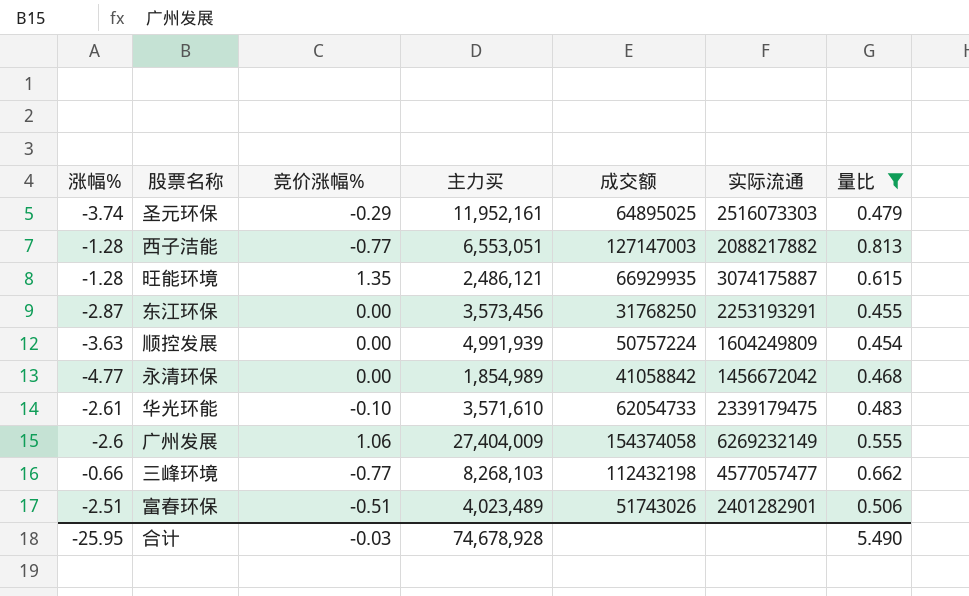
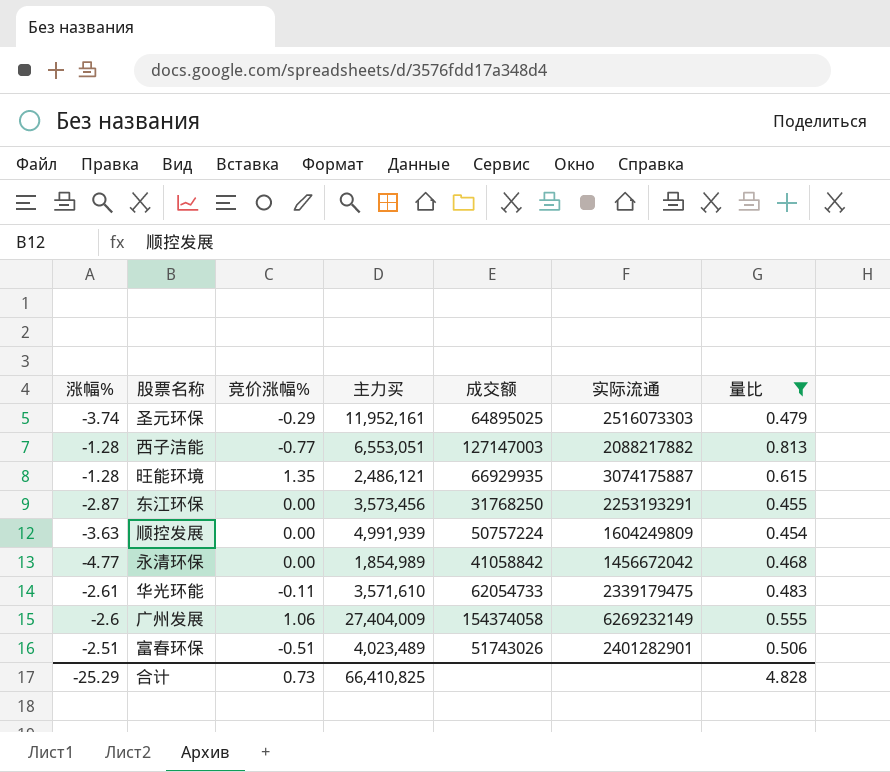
row 三峰环境: -0.66 | -0.77 | 8,268,103 | 112432198 | 4577057477 | 0.662 -> none
华光环能 | 竞价涨幅%: -0.10 -> -0.11
合计 | 涨幅%: -25.95 -> -25.29
合计 | 竞价涨幅%: -0.03 -> 0.73
合计 | 主力买: 74,678,928 -> 66,410,825
合计 | 量比: 5.490 -> 4.828

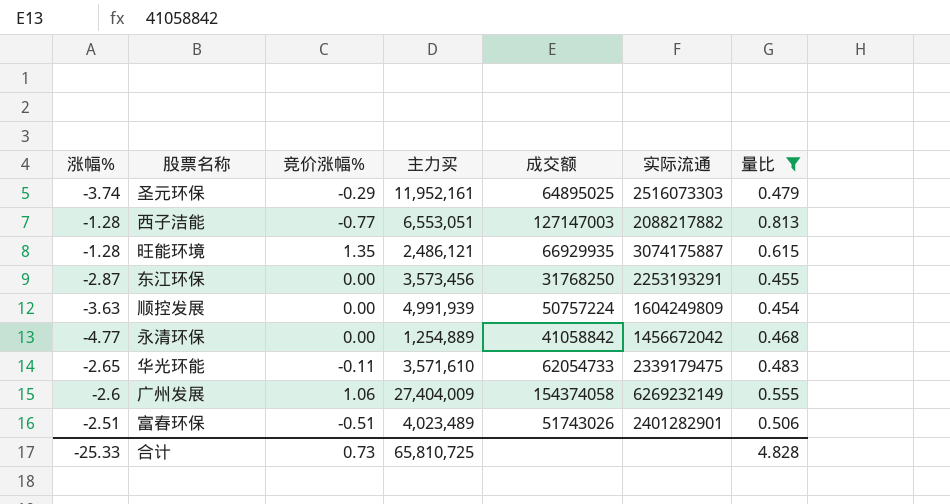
永清环保 | 主力买: 1,854,989 -> 1,254,889
华光环能 | 涨幅%: -2.61 -> -2.65
合计 | 涨幅%: -25.29 -> -25.33
合计 | 主力买: 66,410,825 -> 65,810,725

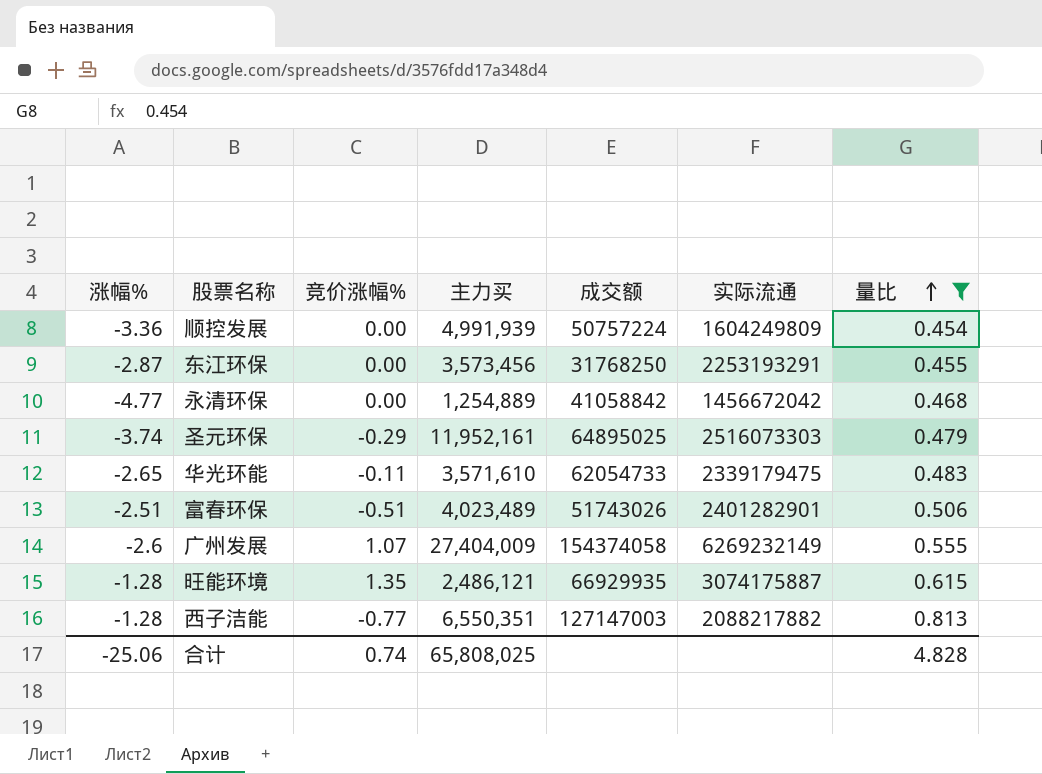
row order: none -> 量比 ascending
顺控发展 | 涨幅%: -3.63 -> -3.36
广州发展 | 竞价涨幅%: 1.06 -> 1.07
西子洁能 | 主力买: 6,553,051 -> 6,550,351
合计 | 涨幅%: -25.33 -> -25.06
合计 | 竞价涨幅%: 0.73 -> 0.74
合计 | 主力买: 65,810,725 -> 65,808,025

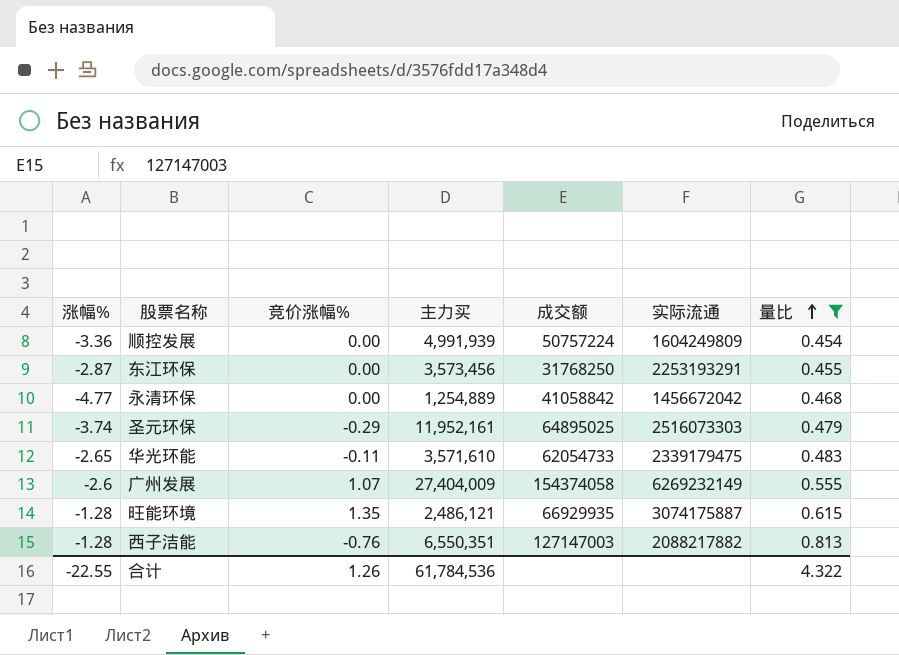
row 富春环保: -2.51 | -0.51 | 4,023,489 | 51743026 | 2401282901 | 0.506 -> none
西子洁能 | 竞价涨幅%: -0.77 -> -0.76
合计 | 涨幅%: -25.06 -> -22.55
合计 | 竞价涨幅%: 0.74 -> 1.26
合计 | 主力买: 65,808,025 -> 61,784,536
合计 | 量比: 4.828 -> 4.322

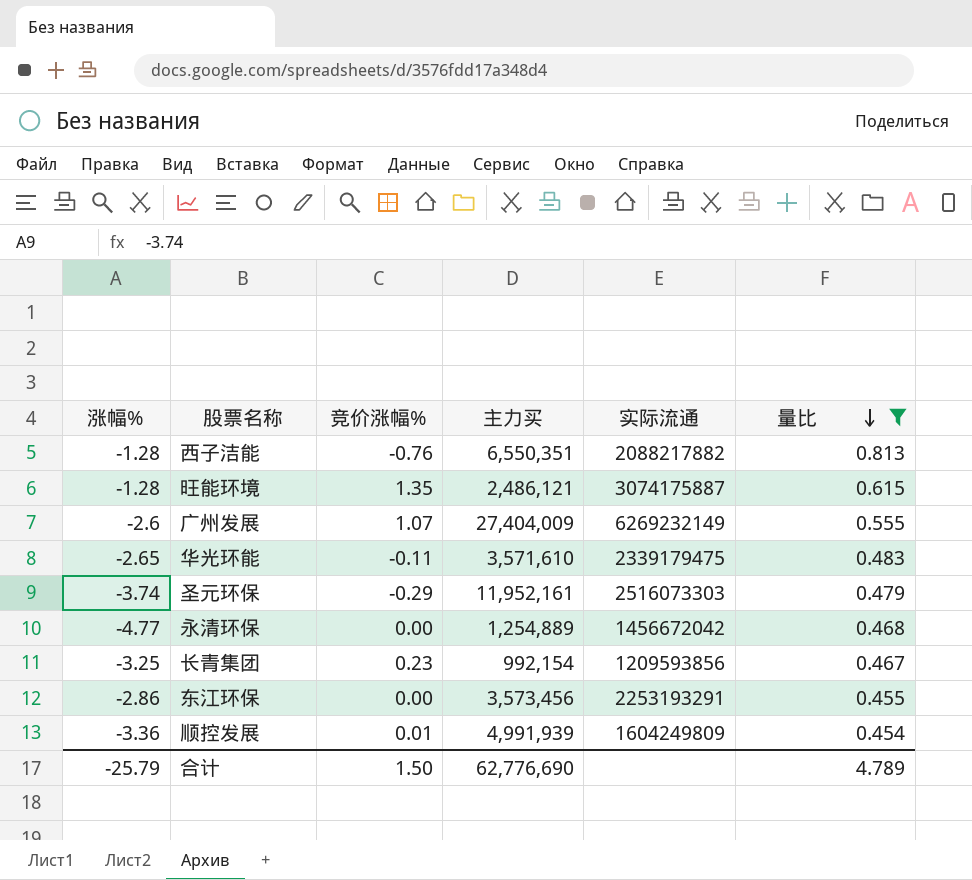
row order: 量比 ascending -> 量比 descending
column 成交额 | position: 5 -> none
row 长青集团: none -> -3.25 | 0.23 | 992,154 | 1209593856 | 0.467
东江环保 | 涨幅%: -2.87 -> -2.86
顺控发展 | 竞价涨幅%: 0.00 -> 0.01
合计 | 涨幅%: -22.55 -> -25.79
合计 | 竞价涨幅%: 1.26 -> 1.50
合计 | 主力买: 61,784,536 -> 62,776,690
合计 | 量比: 4.322 -> 4.789

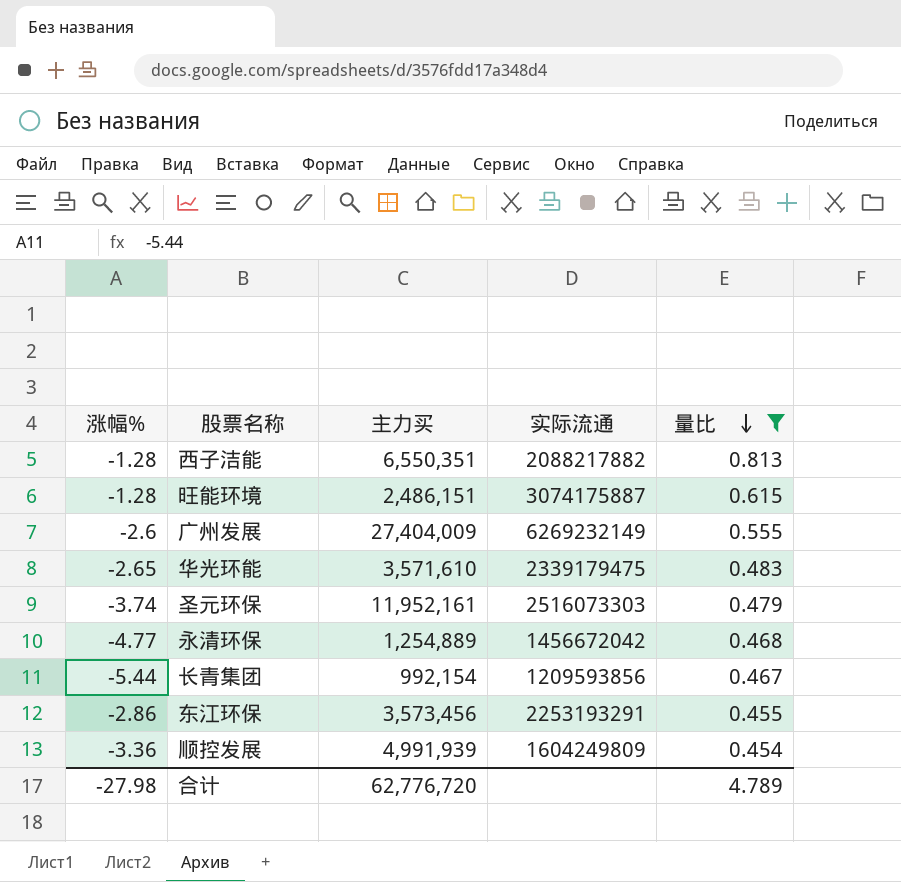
column 竞价涨幅% | position: 3 -> none
旺能环境 | 主力买: 2,486,121 -> 2,486,151
长青集团 | 涨幅%: -3.25 -> -5.44
合计 | 涨幅%: -25.79 -> -27.98
合计 | 主力买: 62,776,690 -> 62,776,720

